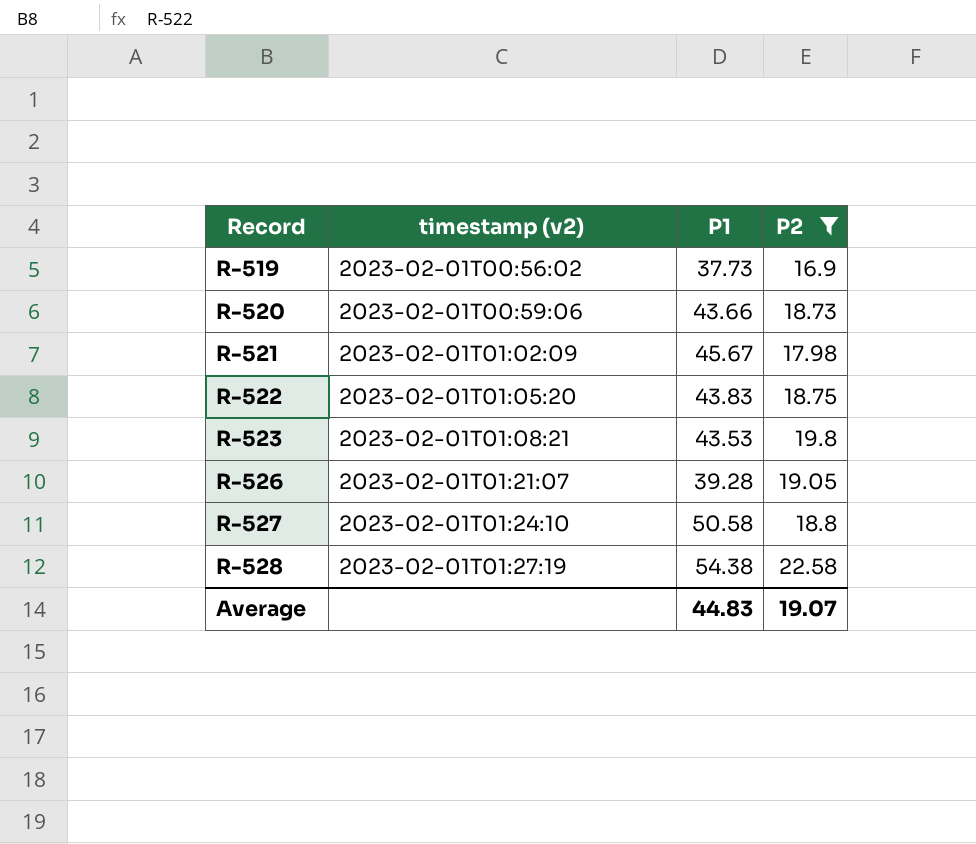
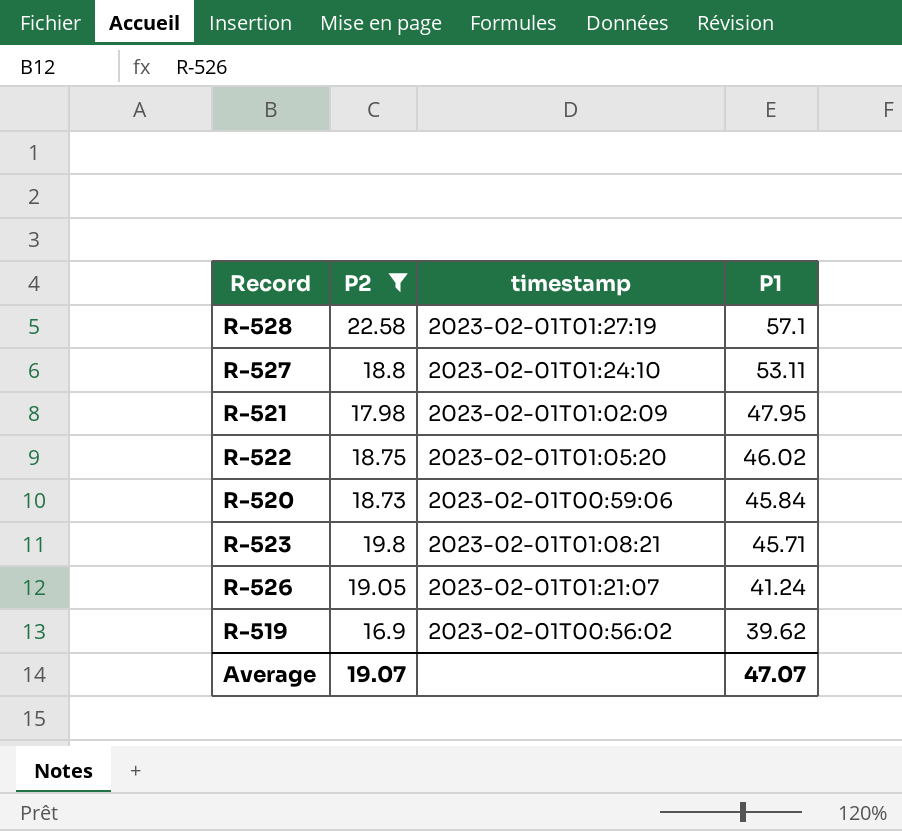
row order: Record ascending -> P1 descending
column P2 | position: 4 -> 2
column name: timestamp (v2) -> timestamp
R-528 | P1: 54.38 -> 57.1
R-527 | P1: 50.58 -> 53.11
R-521 | P1: 45.67 -> 47.95
R-522 | P1: 43.83 -> 46.02
R-520 | P1: 43.66 -> 45.84
R-523 | P1: 43.53 -> 45.71
R-526 | P1: 39.28 -> 41.24
R-519 | P1: 37.73 -> 39.62
Average | P1: 44.83 -> 47.07

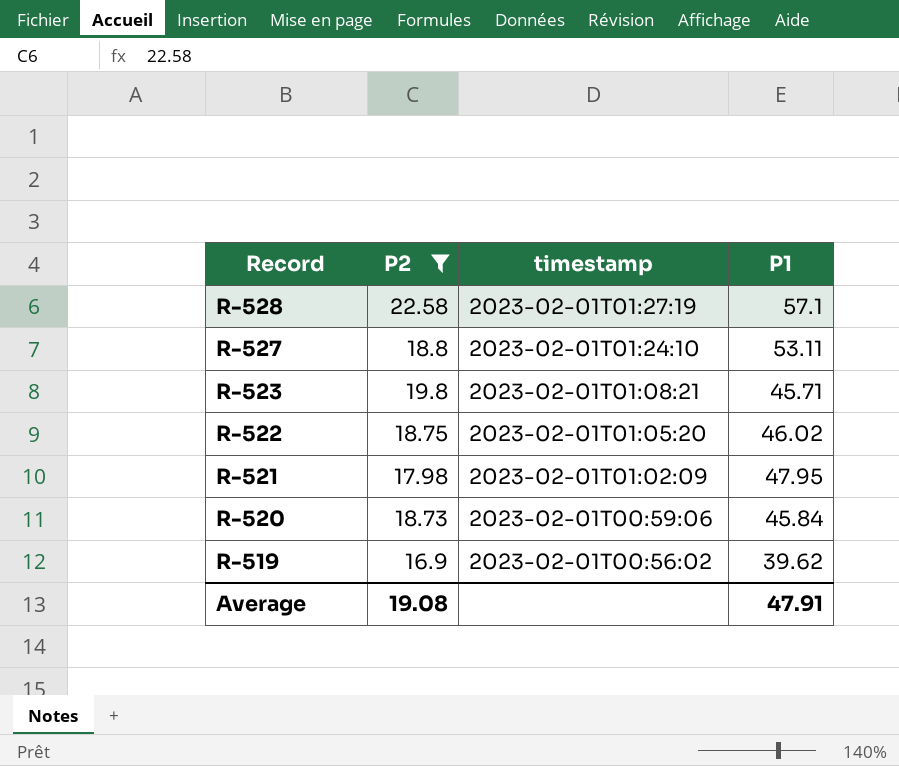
row order: P1 descending -> Record descending
row R-526: 19.05 | 2023-02-01T01:21:07 | 41.24 -> none
Average | P2: 19.07 -> 19.08
Average | P1: 47.07 -> 47.91

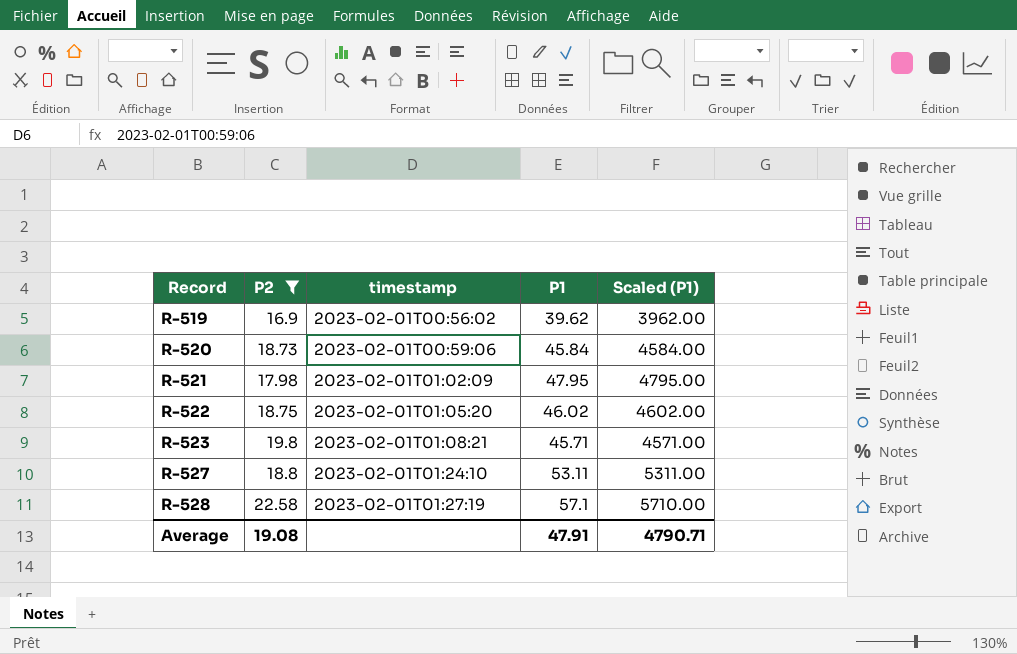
row order: Record descending -> Record ascending
column Scaled (P1) | formula: none -> [P1] * 100

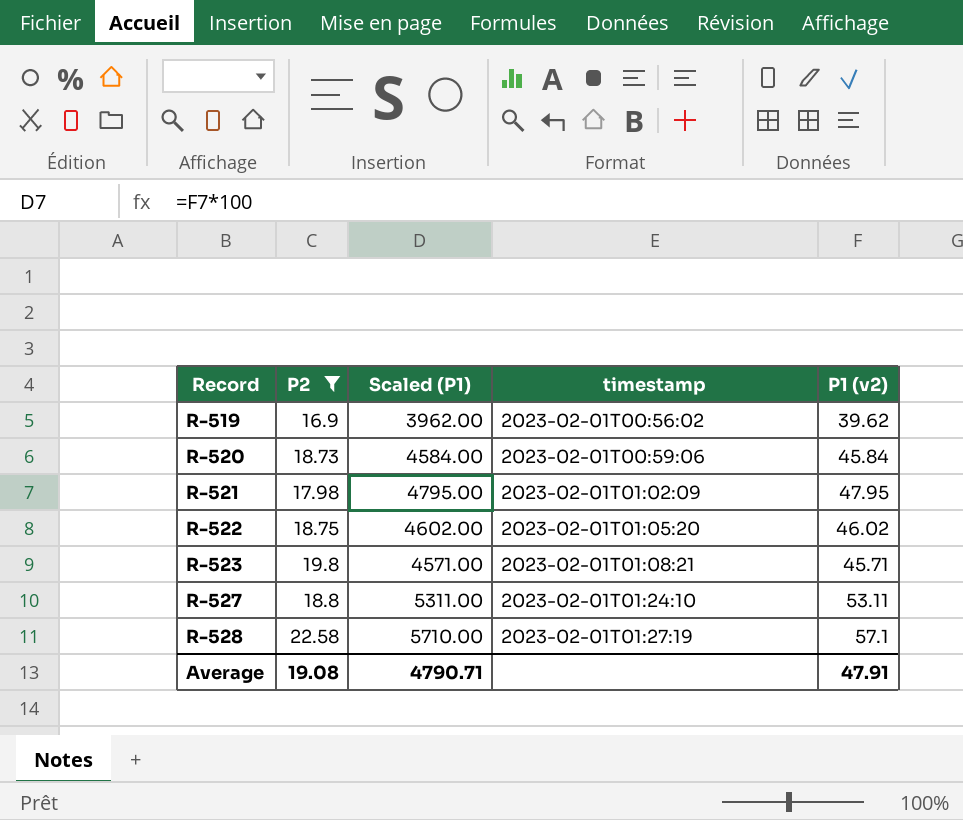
column Scaled (P1) | position: 5 -> 3
column name: P1 -> P1 (v2)

